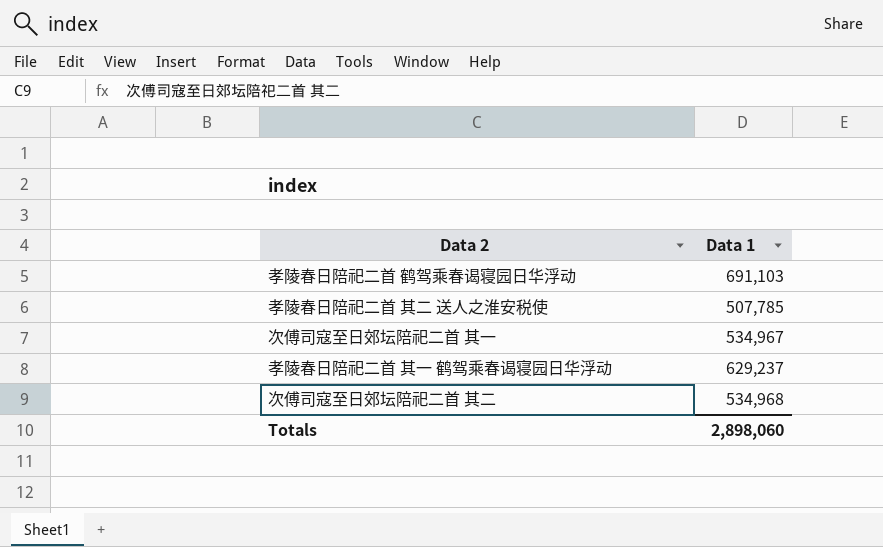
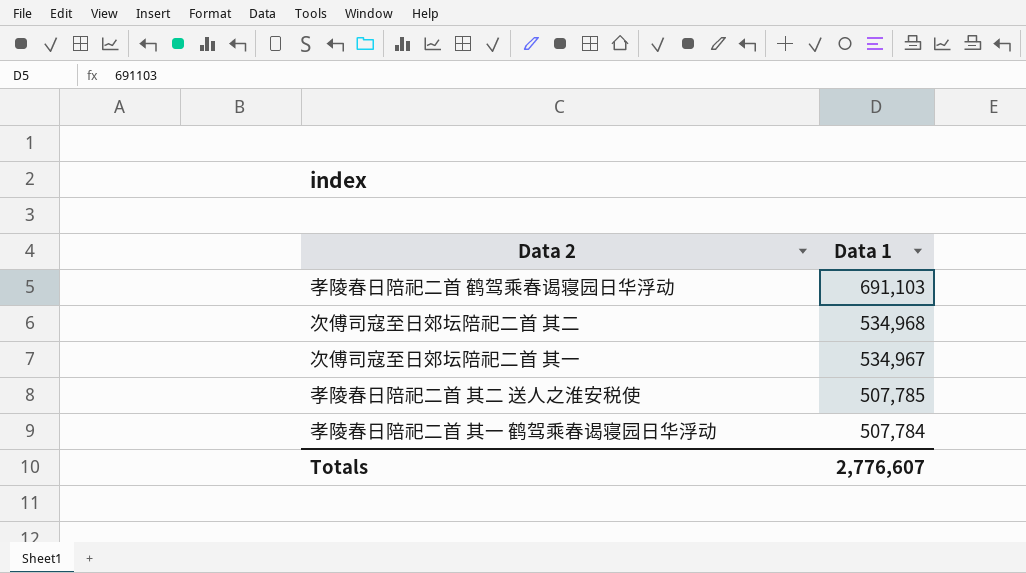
row order: none -> Data 1 descending
孝陵春日陪祀二首 其一 鹤驾乘春谒寝园日华浮动 | Data 1: 629,237 -> 507,784
Totals | Data 1: 2,898,060 -> 2,776,607

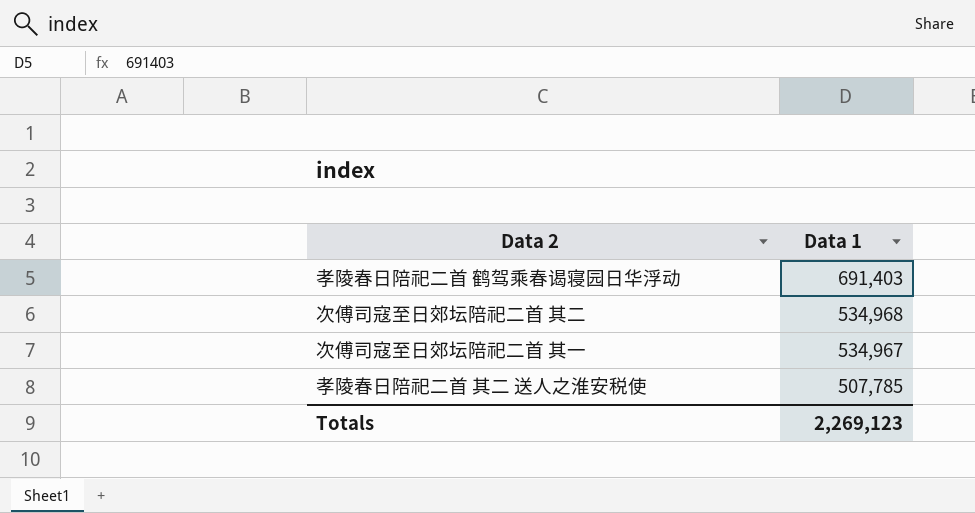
row 孝陵春日陪祀二首 其一 鹤驾乘春谒寝园日华浮动: 507,784 -> none
孝陵春日陪祀二首 鹤驾乘春谒寝园日华浮动 | Data 1: 691,103 -> 691,403
Totals | Data 1: 2,776,607 -> 2,269,123

